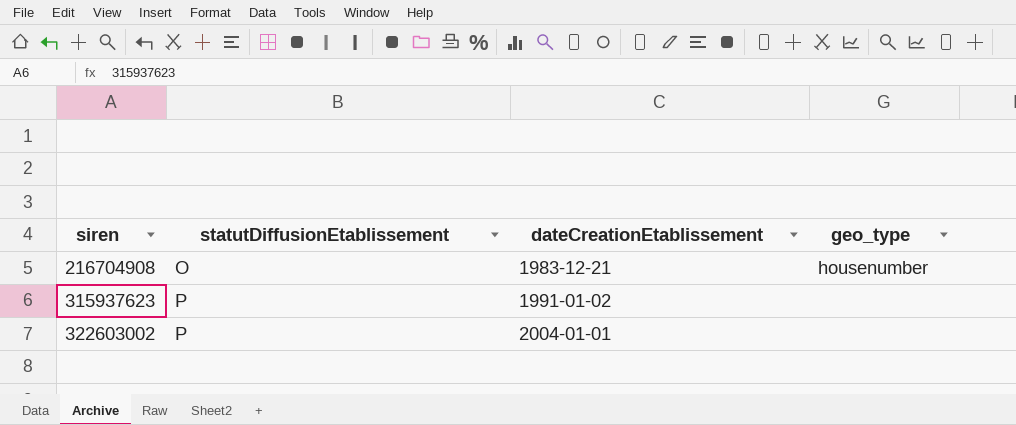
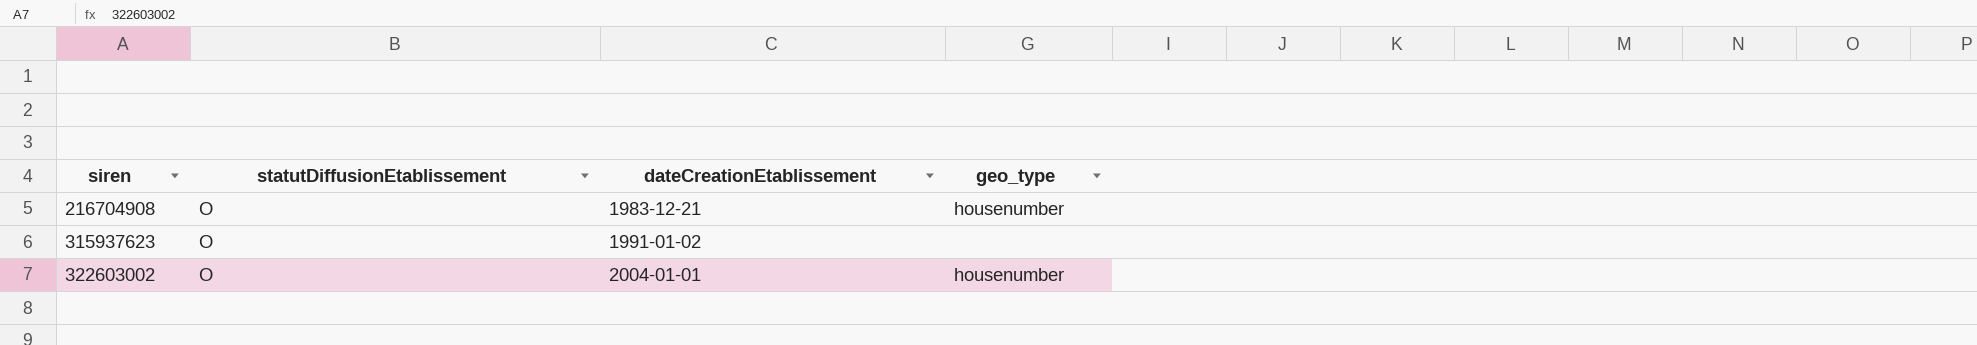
315937623 | statutDiffusionEtablissement: P -> O
322603002 | statutDiffusionEtablissement: P -> O
322603002 | geo_type: none -> housenumber

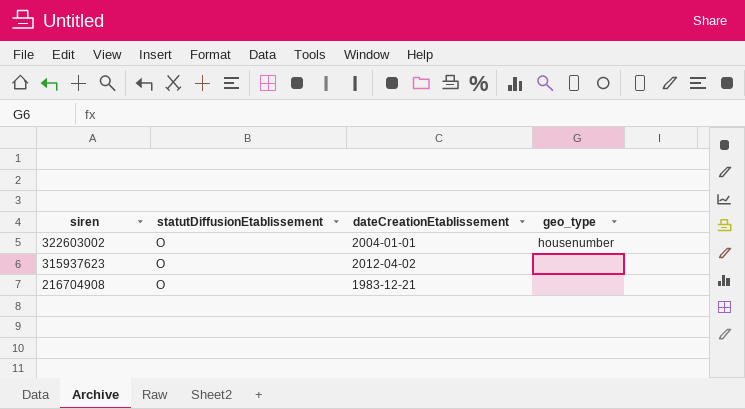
row order: siren ascending -> siren descending
315937623 | dateCreationEtablissement: 1991-01-02 -> 2012-04-02
216704908 | geo_type: housenumber -> none

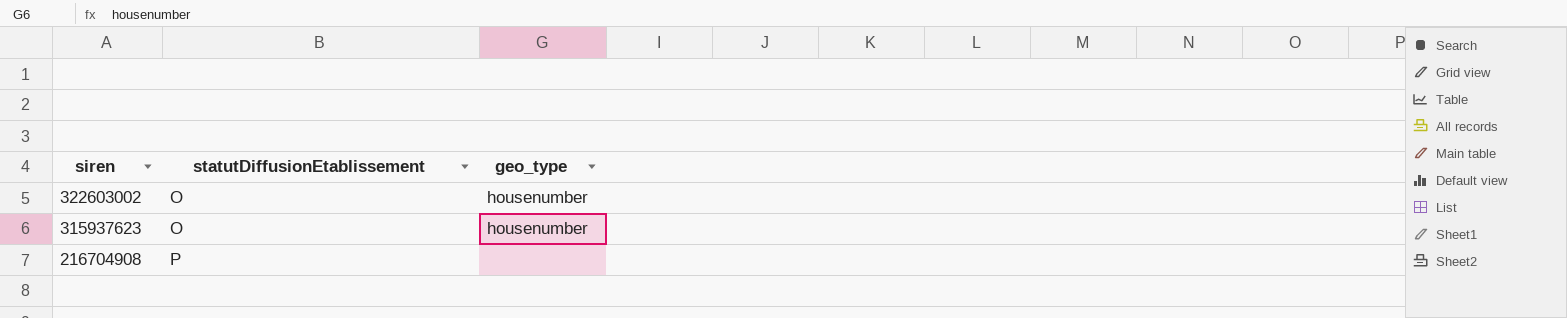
column dateCreationEtablissement | position: 3 -> none
315937623 | geo_type: none -> housenumber
216704908 | statutDiffusionEtablissement: O -> P

